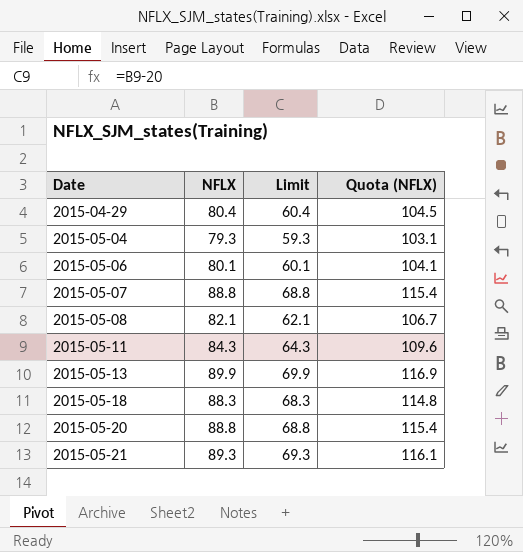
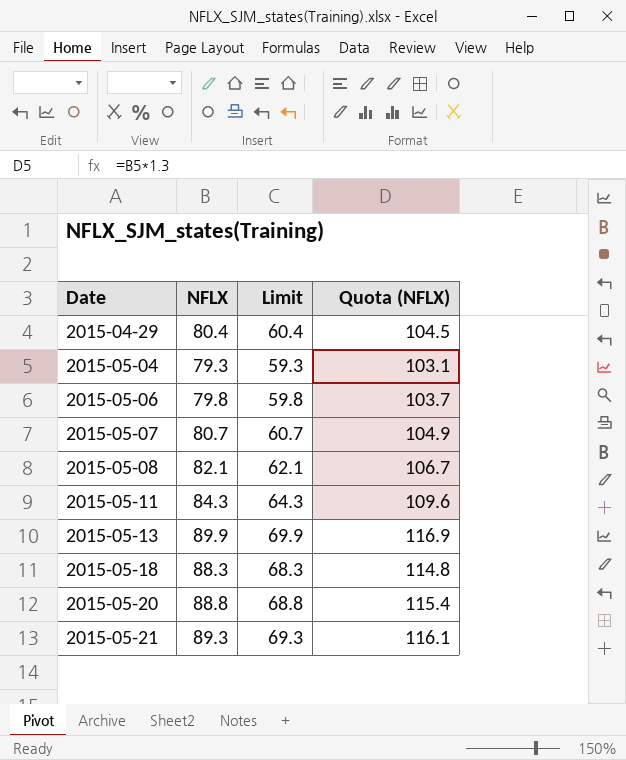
2015-05-06 | NFLX: 80.1 -> 79.8
2015-05-06 | Limit: 60.1 -> 59.8
2015-05-06 | Quota (NFLX): 104.1 -> 103.7
2015-05-07 | NFLX: 88.8 -> 80.7
2015-05-07 | Limit: 68.8 -> 60.7
2015-05-07 | Quota (NFLX): 115.4 -> 104.9

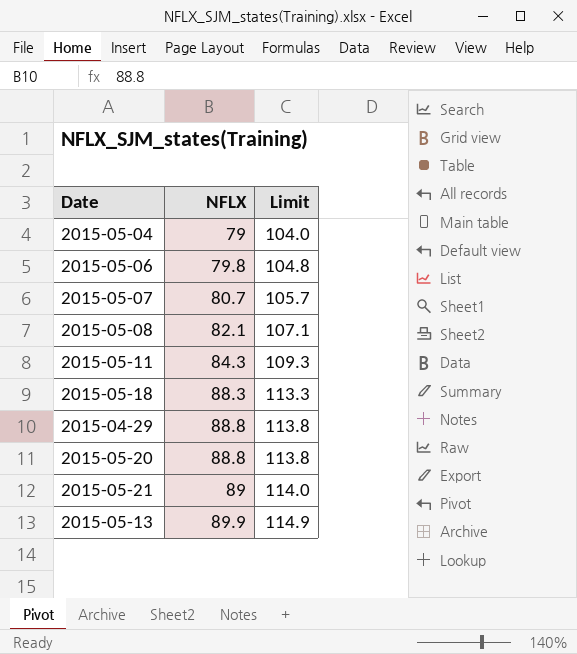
row order: Date ascending -> NFLX ascending
column Quota (NFLX) | formula: [NFLX] * 1.3 -> none
column Limit | formula: [NFLX] - 20 -> [NFLX] + 25
2015-05-04 | NFLX: 79.3 -> 79
2015-04-29 | NFLX: 80.4 -> 88.8
2015-05-21 | NFLX: 89.3 -> 89

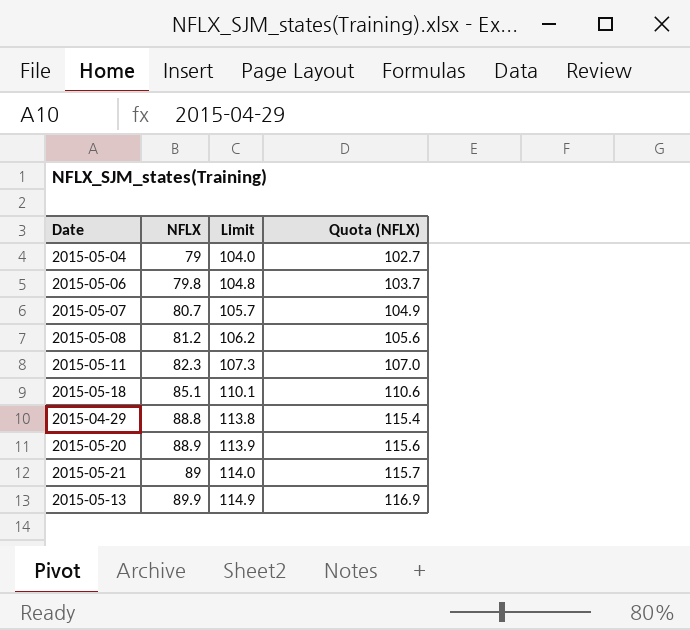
column Quota (NFLX) | formula: none -> [NFLX] * 1.3
2015-05-08 | NFLX: 82.1 -> 81.2
2015-05-08 | Limit: 107.1 -> 106.2
2015-05-11 | NFLX: 84.3 -> 82.3
2015-05-11 | Limit: 109.3 -> 107.3
2015-05-18 | NFLX: 88.3 -> 85.1
2015-05-18 | Limit: 113.3 -> 110.1
2015-05-20 | NFLX: 88.8 -> 88.9
2015-05-20 | Limit: 113.8 -> 113.9

